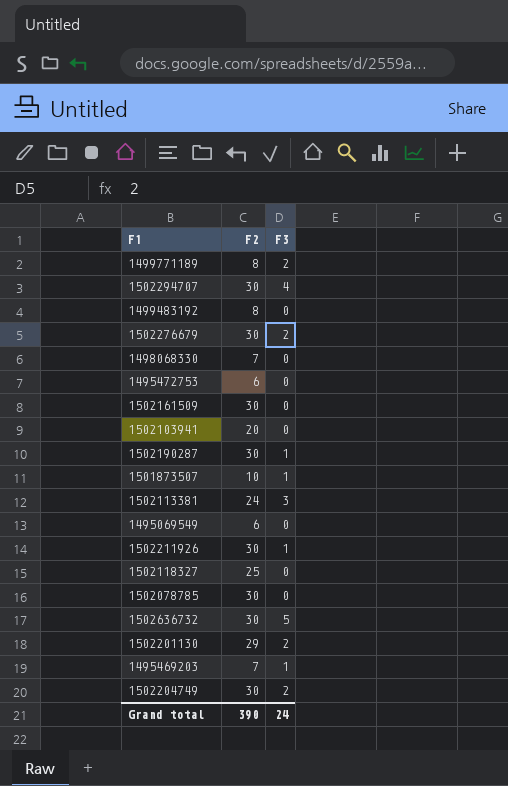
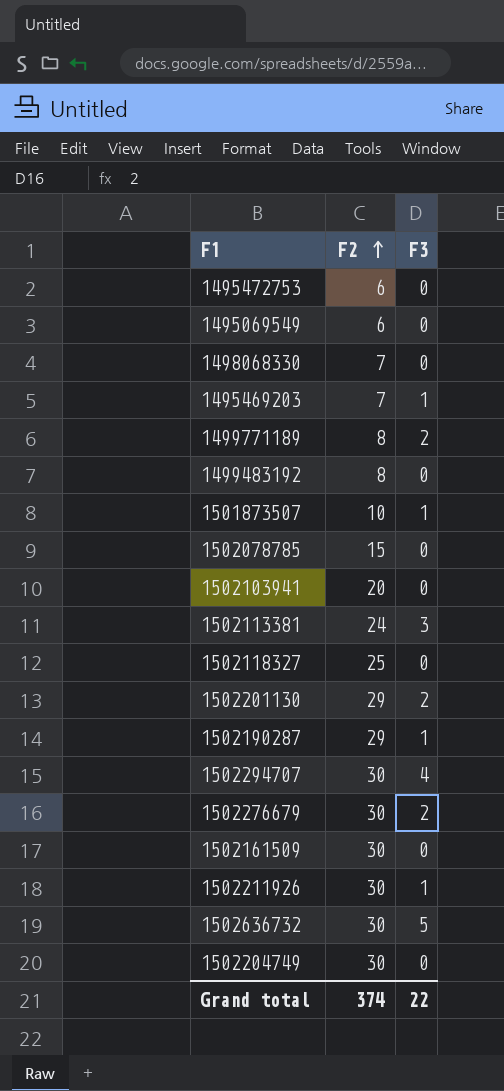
row order: none -> F2 ascending
1502078785 | F2: 30 -> 15
1502190287 | F2: 30 -> 29
1502204749 | F3: 2 -> 0
Grand total | F2: 390 -> 374
Grand total | F3: 24 -> 22

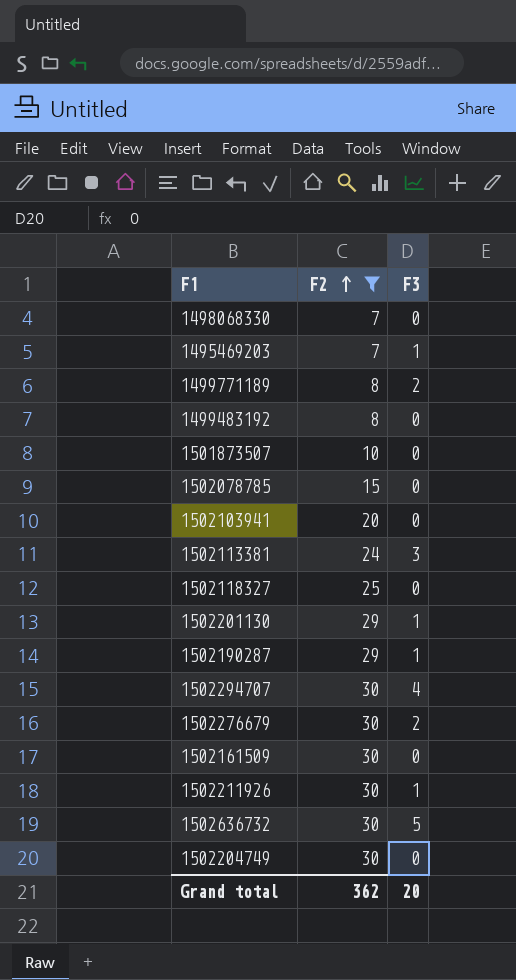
filter: none -> F2 != 6
1501873507 | F3: 1 -> 0
1502201130 | F3: 2 -> 1
Grand total | F2: 374 -> 362
Grand total | F3: 22 -> 20

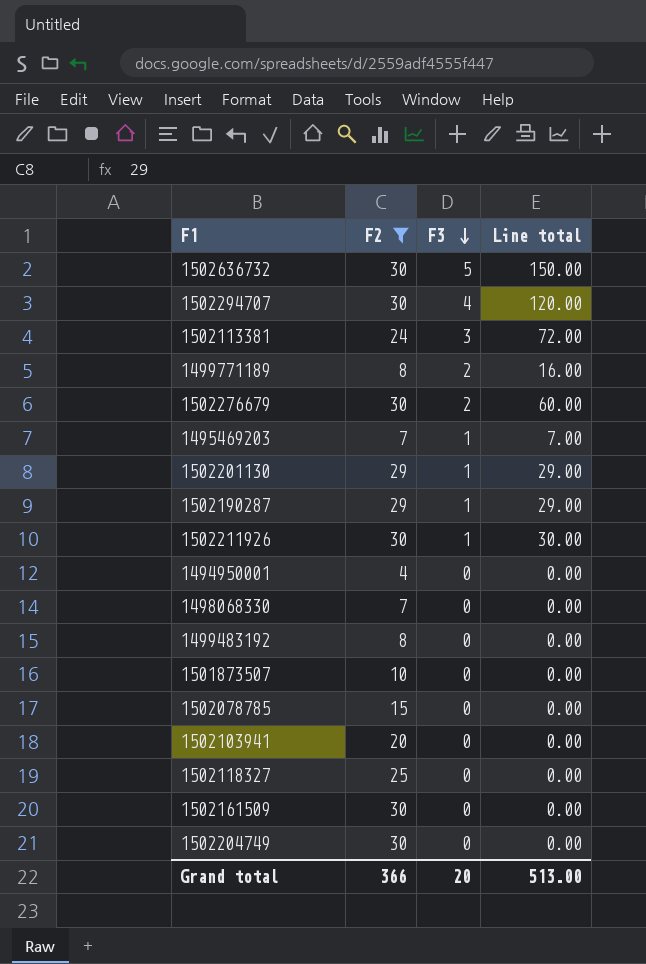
row order: F2 ascending -> F3 descending
column Line total | formula: none -> [F2] * [F3]
row 1494950001: none -> 4 | 0 | 0.00
Grand total | F2: 362 -> 366

